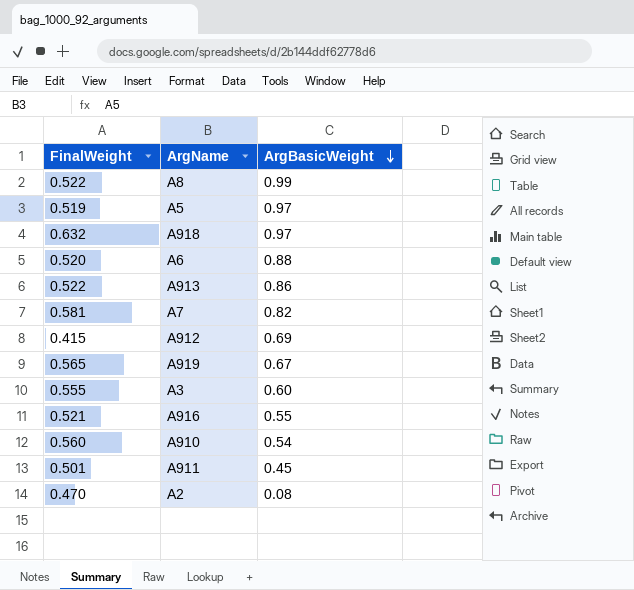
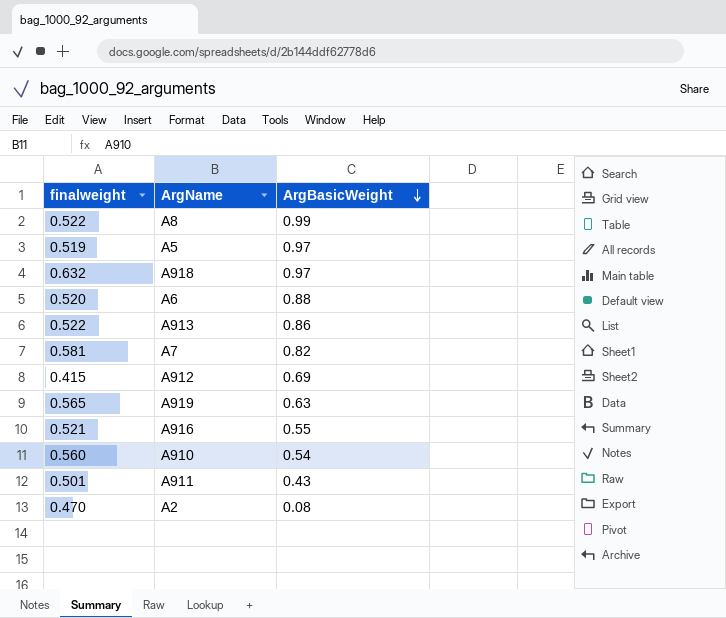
column name: FinalWeight -> finalweight
row A3: 0.555 | 0.60 -> none
A919 | ArgBasicWeight: 0.67 -> 0.63
A911 | ArgBasicWeight: 0.45 -> 0.43

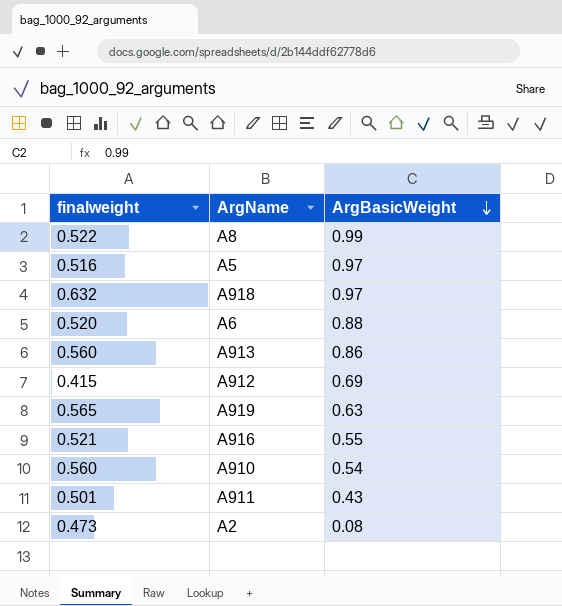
row A7: 0.581 | 0.82 -> none
A5 | finalweight: 0.519 -> 0.516
A913 | finalweight: 0.522 -> 0.560
A2 | finalweight: 0.470 -> 0.473

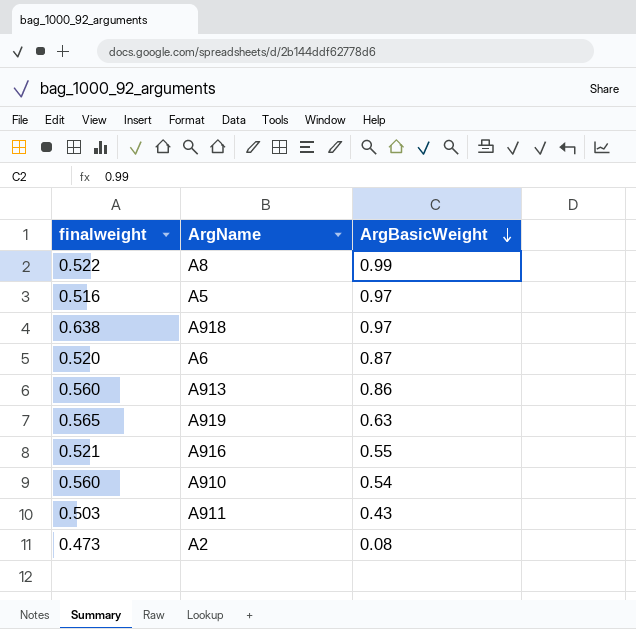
row A912: 0.415 | 0.69 -> none
A918 | finalweight: 0.632 -> 0.638
A6 | ArgBasicWeight: 0.88 -> 0.87
A911 | finalweight: 0.501 -> 0.503

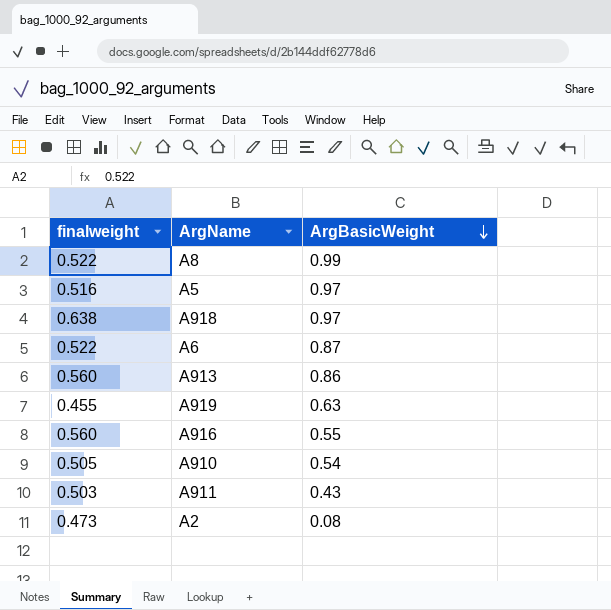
A6 | finalweight: 0.520 -> 0.522
A919 | finalweight: 0.565 -> 0.455
A916 | finalweight: 0.521 -> 0.560
A910 | finalweight: 0.560 -> 0.505

